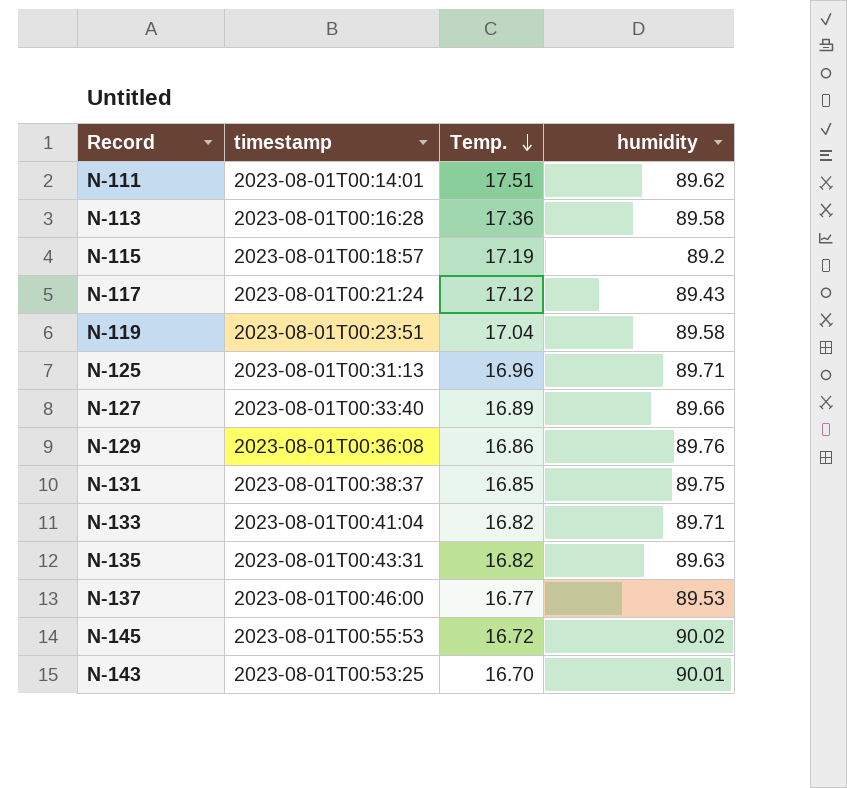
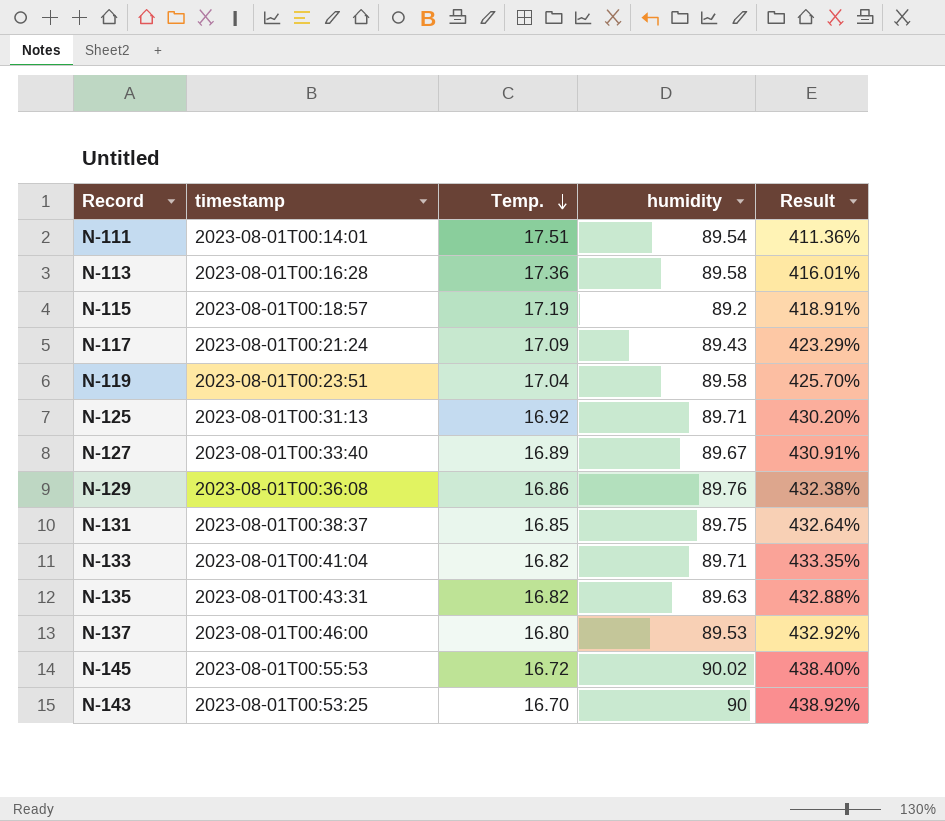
column Result | formula: none -> ([humidity] - [Temp.]) / [Temp.]
N-111 | humidity: 89.62 -> 89.54
N-117 | Temp.: 17.12 -> 17.09
N-125 | Temp.: 16.96 -> 16.92
N-127 | humidity: 89.66 -> 89.67
N-137 | Temp.: 16.77 -> 16.80
N-143 | humidity: 90.01 -> 90

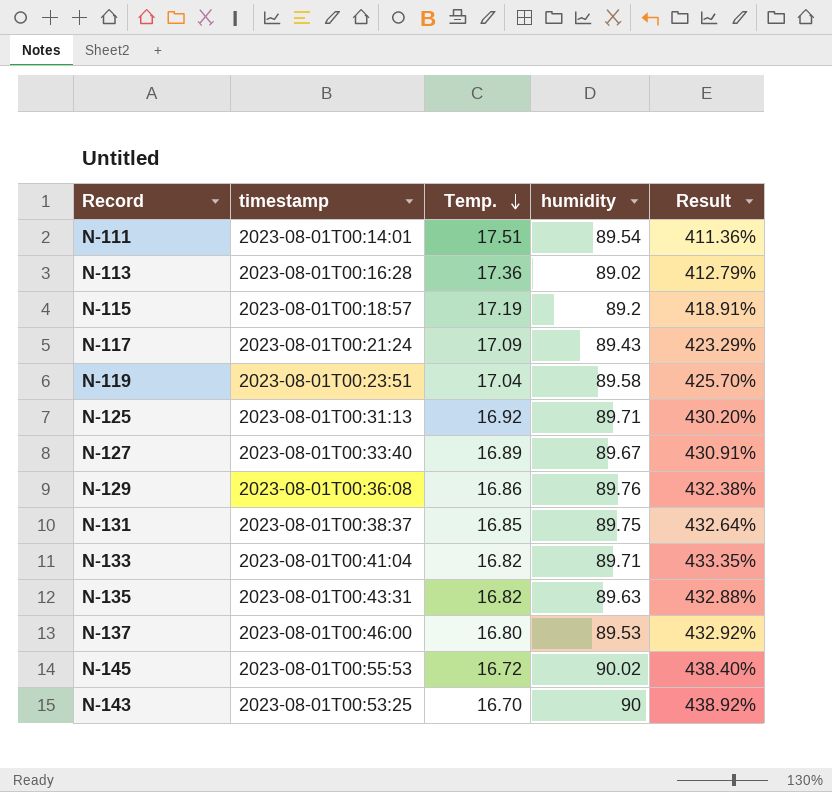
N-113 | humidity: 89.58 -> 89.02
N-113 | Result: 416.01% -> 412.79%

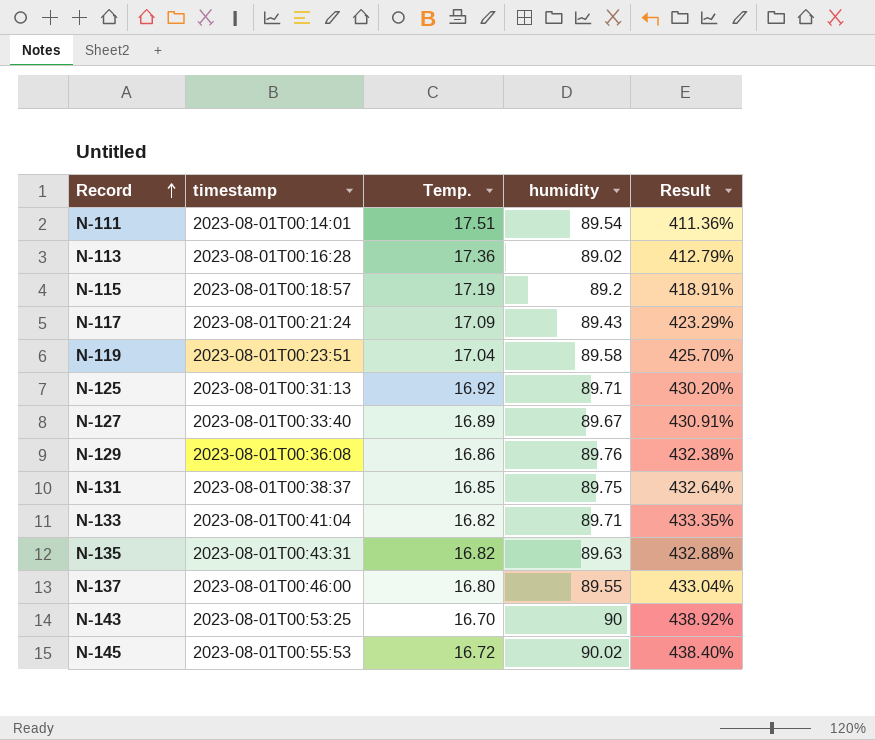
row order: Temp. descending -> Record ascending
N-137 | humidity: 89.53 -> 89.55
N-137 | Result: 432.92% -> 433.04%

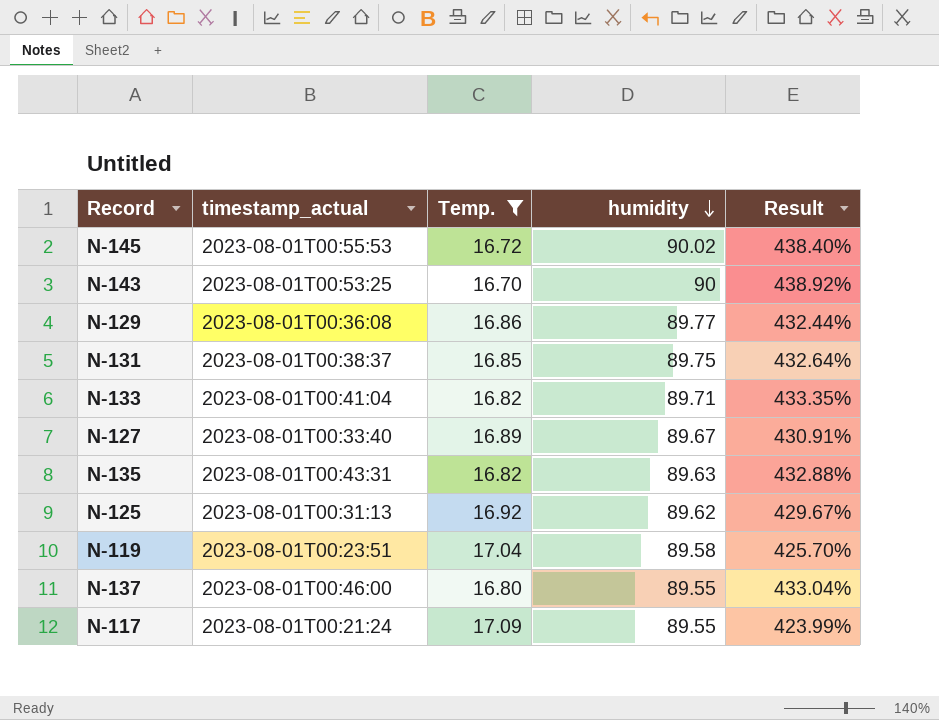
filter: none -> Temp. <= 17.09
row order: Record ascending -> humidity descending
column name: timestamp -> timestamp_actual
N-129 | humidity: 89.76 -> 89.77
N-129 | Result: 432.38% -> 432.44%
N-125 | humidity: 89.71 -> 89.62
N-125 | Result: 430.20% -> 429.67%
N-117 | humidity: 89.43 -> 89.55
N-117 | Result: 423.29% -> 423.99%

